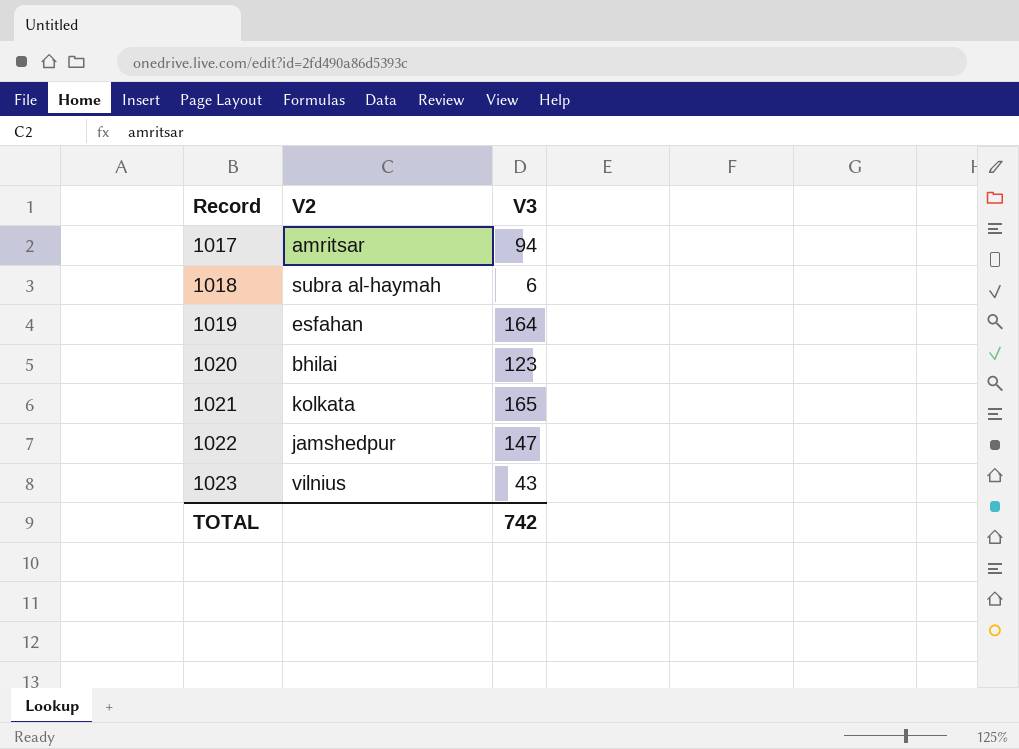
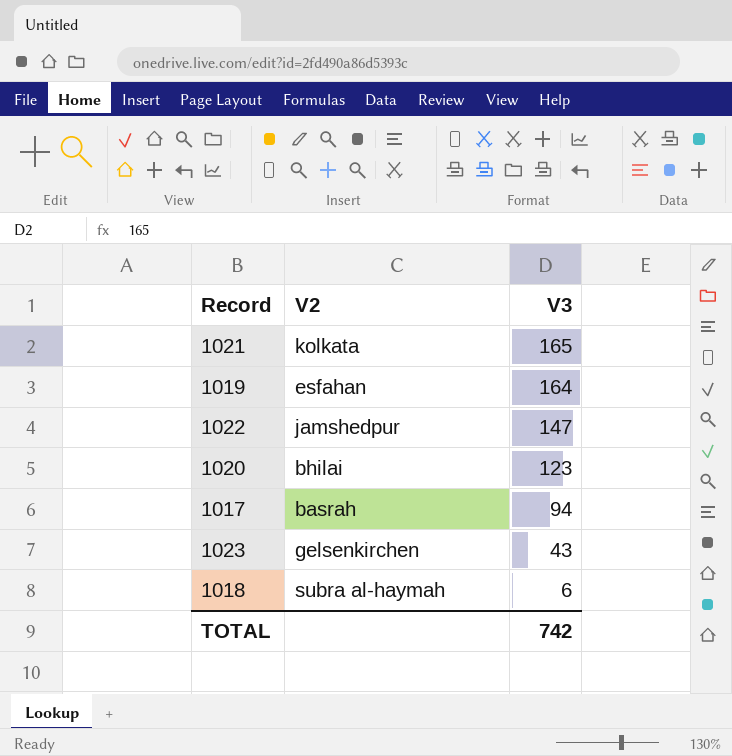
row order: Record ascending -> V3 descending
1017 | V2: amritsar -> basrah
1023 | V2: vilnius -> gelsenkirchen

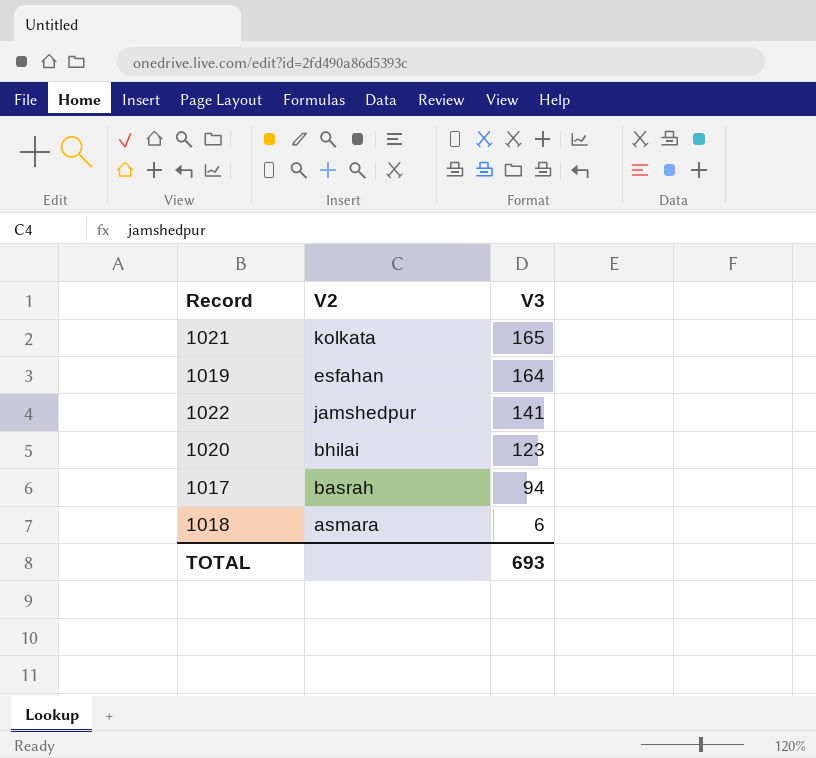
row 1023: gelsenkirchen | 43 -> none
1022 | V3: 147 -> 141
1018 | V2: subra al-haymah -> asmara
TOTAL | V3: 742 -> 693

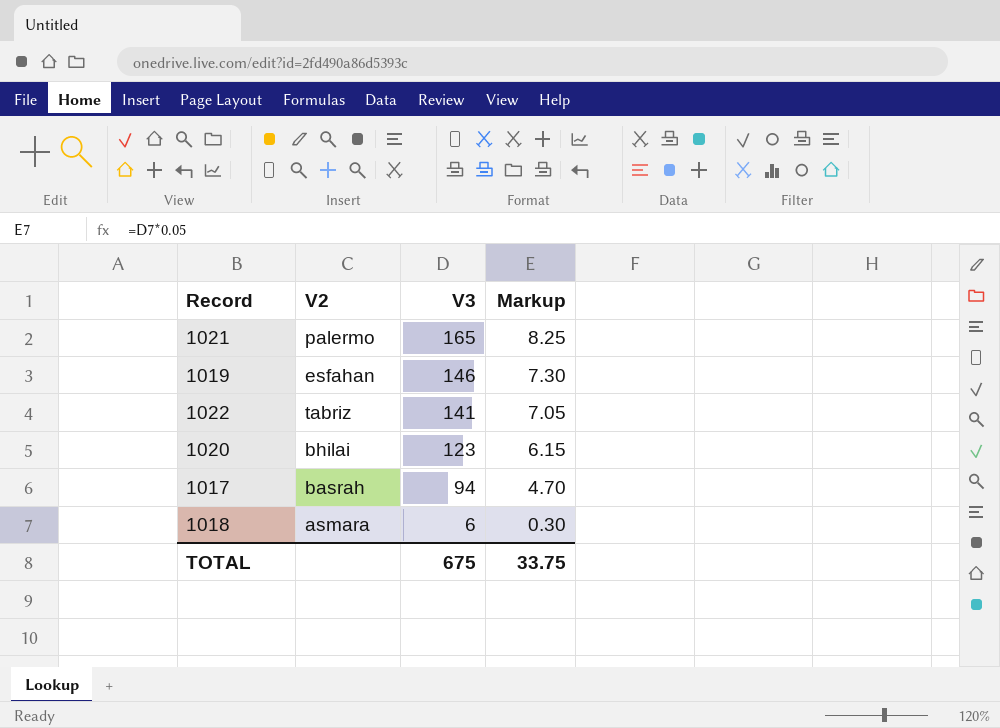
column Markup | formula: none -> [V3] * 0.05
1021 | V2: kolkata -> palermo
1019 | V3: 164 -> 146
1022 | V2: jamshedpur -> tabriz
TOTAL | V3: 693 -> 675

